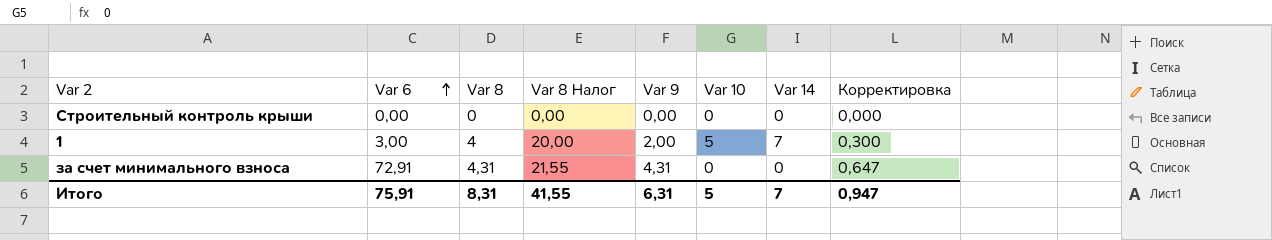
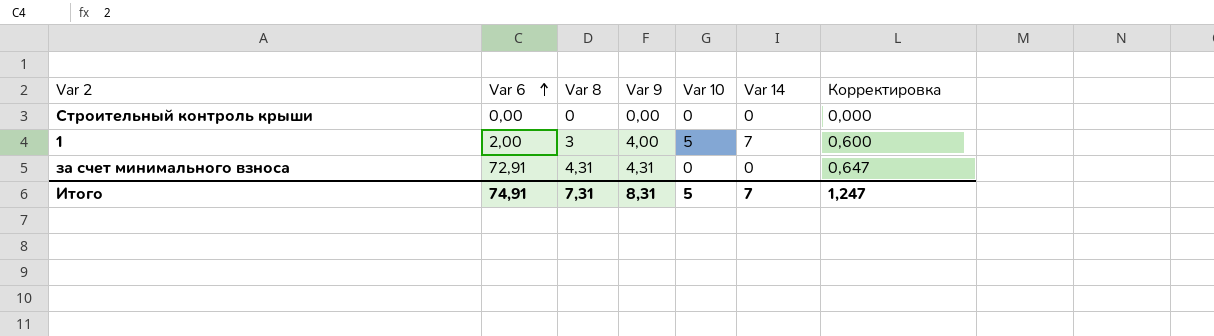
column Var 8 Налог | formula: [Var 8] * 5 -> none
1 | Var 6: 3,00 -> 2,00
1 | Var 8: 4 -> 3
1 | Var 9: 2,00 -> 4,00
1 | Корректировка: 0,300 -> 0,600
Итого | Var 6: 75,91 -> 74,91
Итого | Var 8: 8,31 -> 7,31
Итого | Var 9: 6,31 -> 8,31
Итого | Корректировка: 0,947 -> 1,247

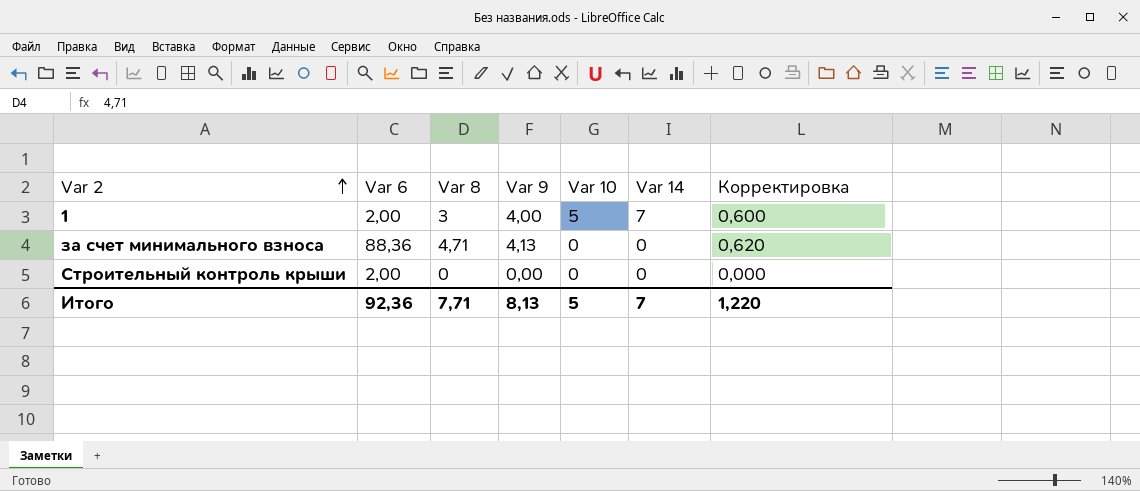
row order: Var 6 ascending -> Var 2 ascending
за счет минимального взноса | Var 6: 72,91 -> 88,36
за счет минимального взноса | Var 8: 4,31 -> 4,71
за счет минимального взноса | Var 9: 4,31 -> 4,13
за счет минимального взноса | Корректировка: 0,647 -> 0,620
Строительный контроль крыши | Var 6: 0,00 -> 2,00
Итого | Var 6: 74,91 -> 92,36
Итого | Var 8: 7,31 -> 7,71
Итого | Var 9: 8,31 -> 8,13
Итого | Корректировка: 1,247 -> 1,220

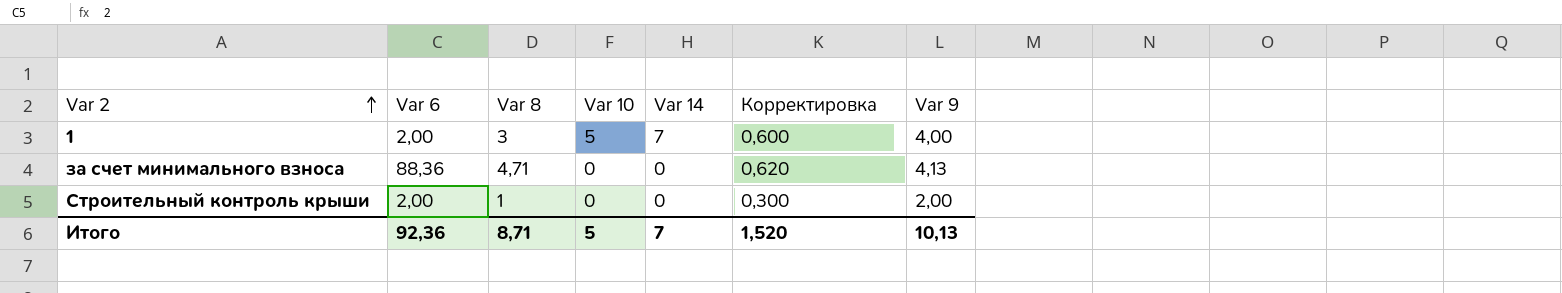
column Var 9 | position: 4 -> 7
Строительный контроль крыши | Var 8: 0 -> 1
Строительный контроль крыши | Корректировка: 0,000 -> 0,300
Строительный контроль крыши | Var 9: 0,00 -> 2,00
Итого | Var 8: 7,71 -> 8,71
Итого | Корректировка: 1,220 -> 1,520
Итого | Var 9: 8,13 -> 10,13

